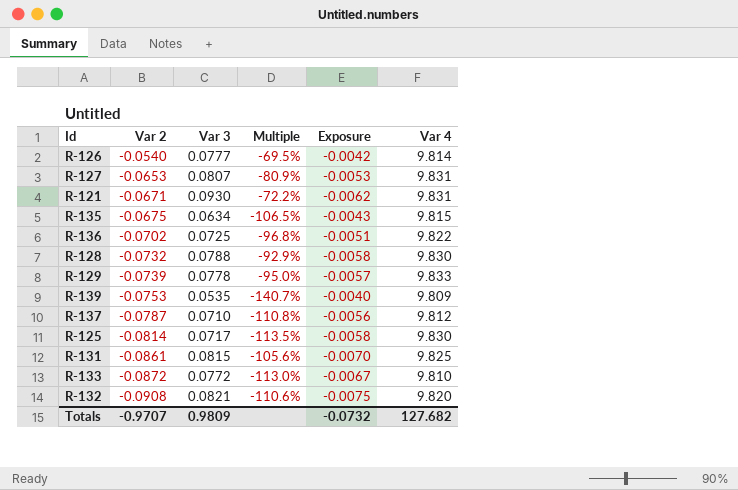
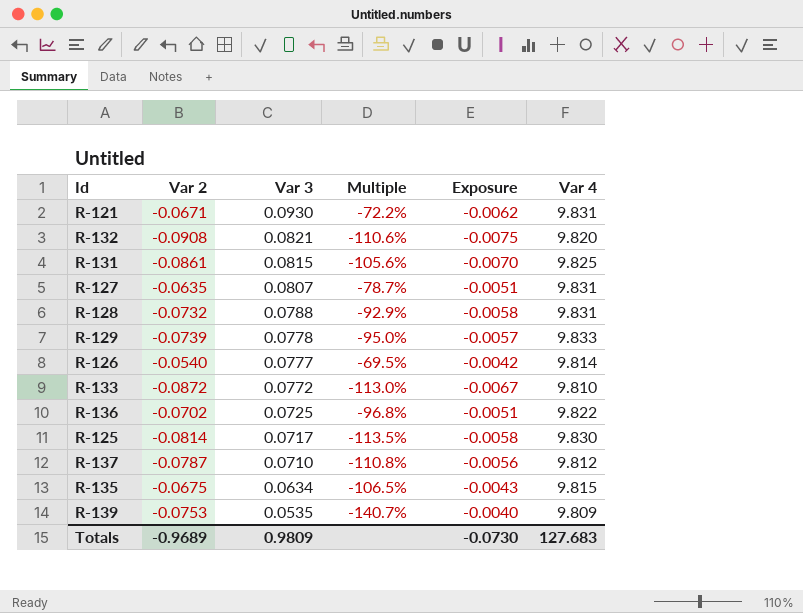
row order: Var 2 descending -> Var 3 descending
R-127 | Var 2: -0.0653 -> -0.0635
R-127 | Multiple: -80.9% -> -78.7%
R-127 | Exposure: -0.0053 -> -0.0051
R-128 | Var 4: 9.830 -> 9.831
Totals | Var 2: -0.9707 -> -0.9689
Totals | Exposure: -0.0732 -> -0.0730
Totals | Var 4: 127.682 -> 127.683

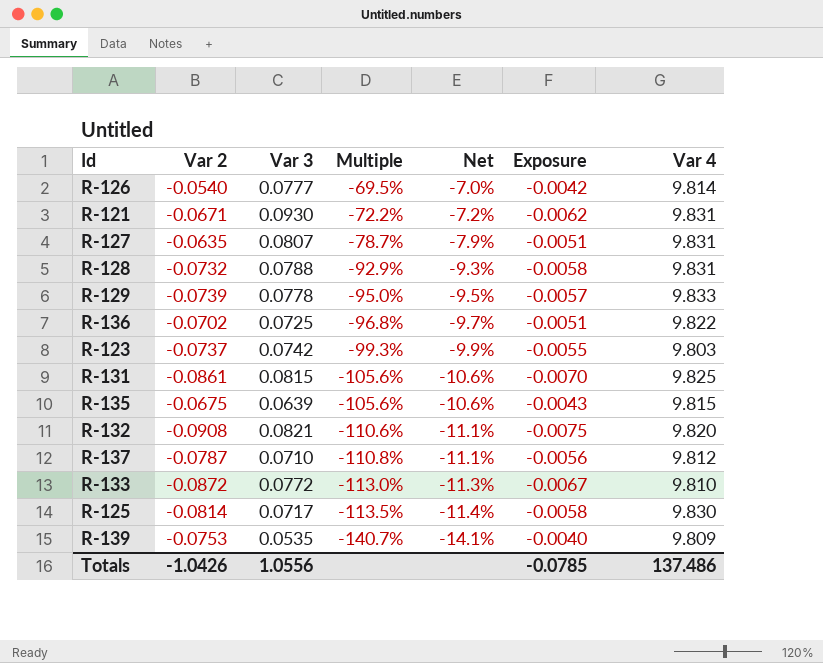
row order: Var 3 descending -> Multiple descending
column Net | formula: none -> [Multiple] * 0.1
row R-123: none -> -0.0737 | 0.0742 | -99.3% | -9.9% | -0.0055 | 9.803
R-135 | Var 3: 0.0634 -> 0.0639
R-135 | Multiple: -106.5% -> -105.6%
Totals | Var 2: -0.9689 -> -1.0426
Totals | Var 3: 0.9809 -> 1.0556
Totals | Exposure: -0.0730 -> -0.0785
Totals | Var 4: 127.683 -> 137.486

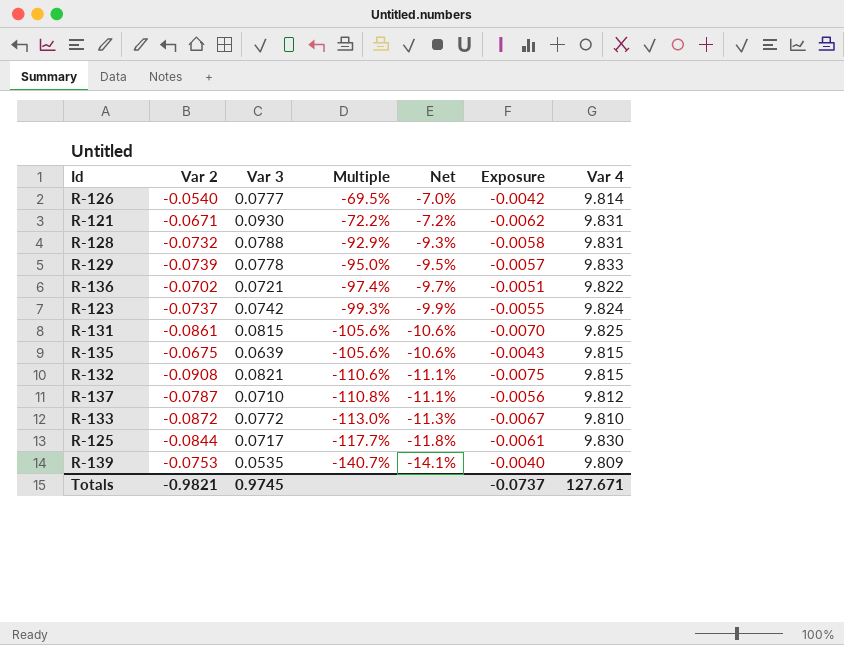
row R-127: -0.0635 | 0.0807 | -78.7% | -7.9% | -0.0051 | 9.831 -> none
R-136 | Var 3: 0.0725 -> 0.0721
R-136 | Multiple: -96.8% -> -97.4%
R-123 | Var 4: 9.803 -> 9.824
R-132 | Var 4: 9.820 -> 9.815
R-125 | Var 2: -0.0814 -> -0.0844
R-125 | Multiple: -113.5% -> -117.7%
R-125 | Net: -11.4% -> -11.8%
R-125 | Exposure: -0.0058 -> -0.0061
Totals | Var 2: -1.0426 -> -0.9821
Totals | Var 3: 1.0556 -> 0.9745
Totals | Exposure: -0.0785 -> -0.0737
Totals | Var 4: 137.486 -> 127.671

